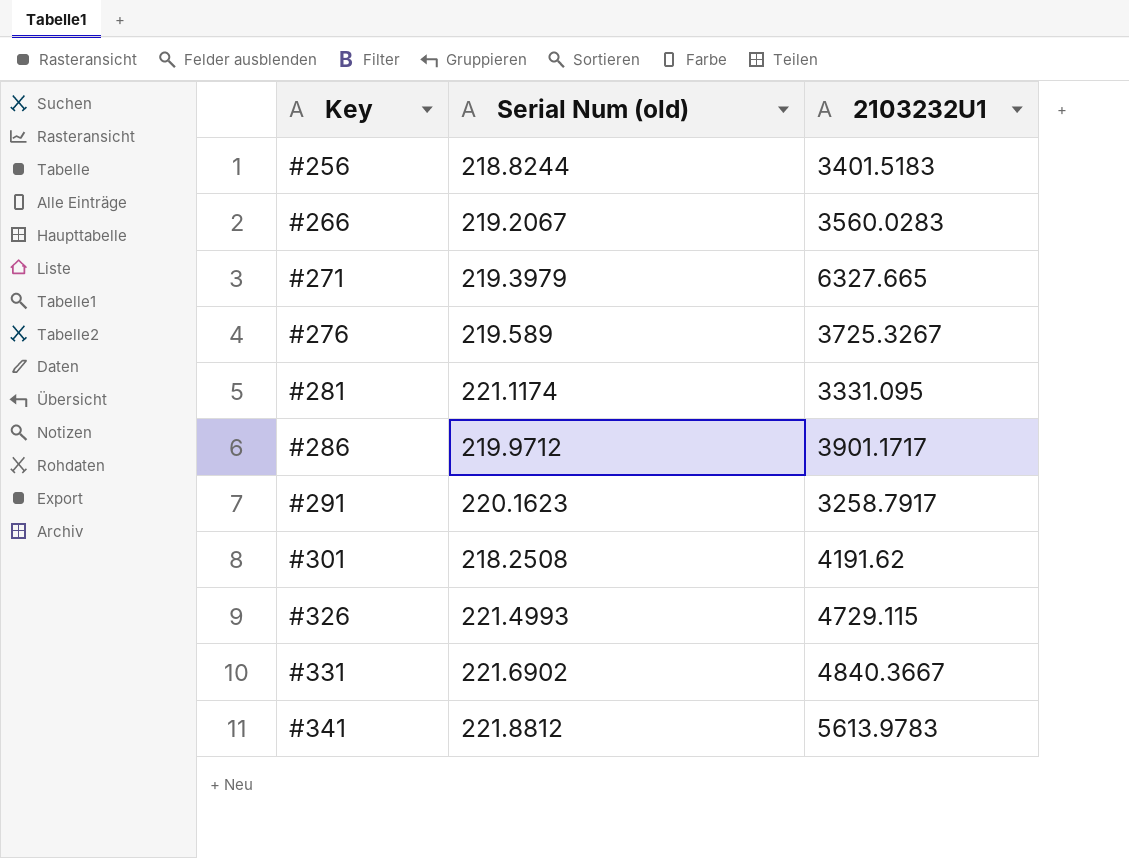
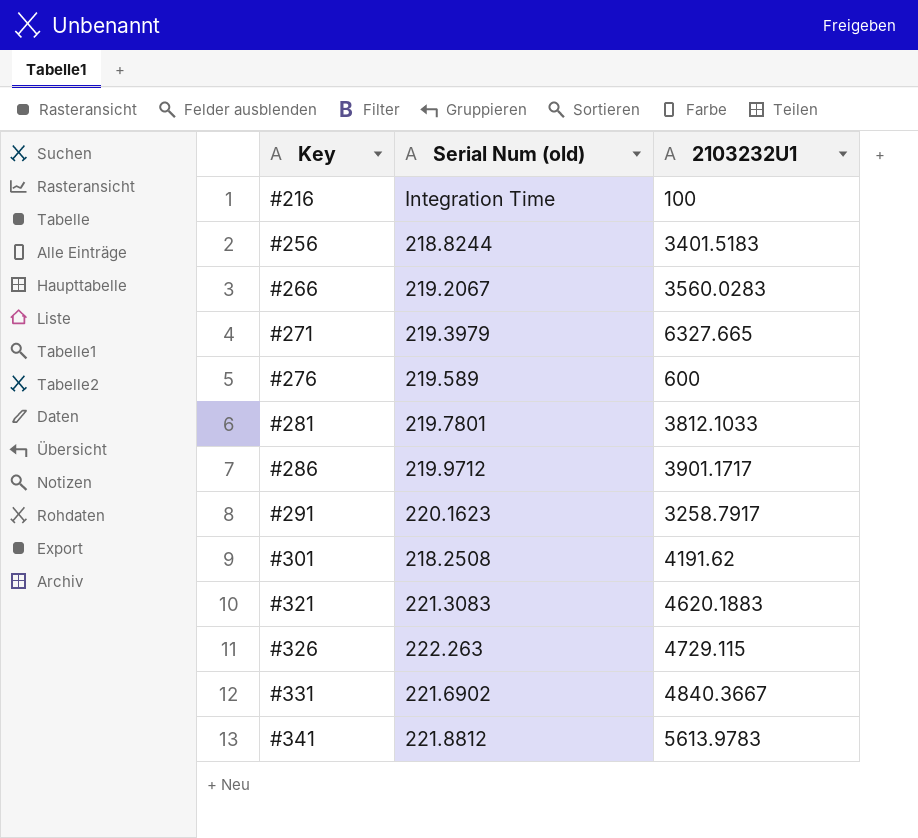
row #216: none -> Integration Time | 100
#276 | 2103232U1: 3725.3267 -> 600
#281 | Serial Num (old): 221.1174 -> 219.7801
#281 | 2103232U1: 3331.095 -> 3812.1033
row #321: none -> 221.3083 | 4620.1883
#326 | Serial Num (old): 221.4993 -> 222.263

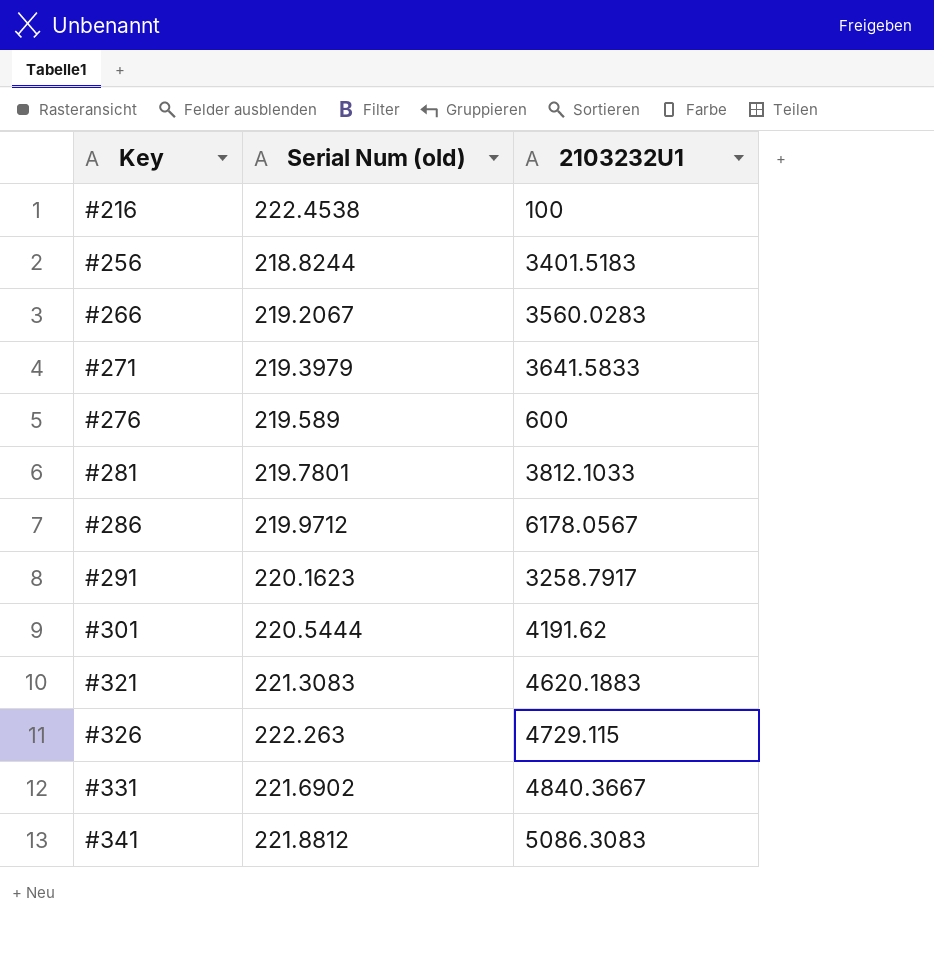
#216 | Serial Num (old): Integration Time -> 222.4538
#271 | 2103232U1: 6327.665 -> 3641.5833
#286 | 2103232U1: 3901.1717 -> 6178.0567
#301 | Serial Num (old): 218.2508 -> 220.5444
#341 | 2103232U1: 5613.9783 -> 5086.3083

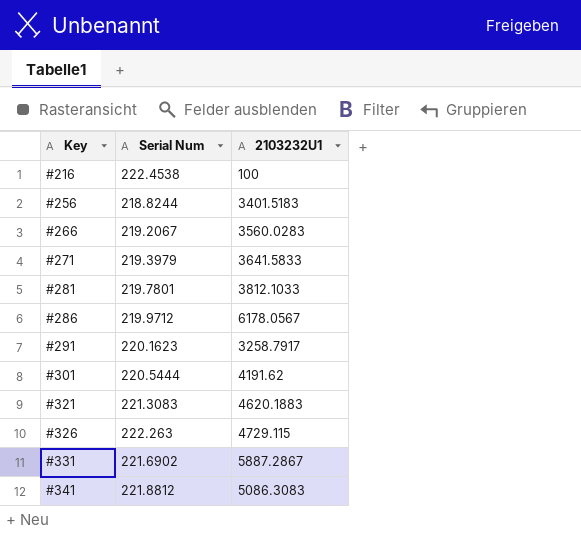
column name: Serial Num (old) -> Serial Num
row #276: 219.589 | 600 -> none
#331 | 2103232U1: 4840.3667 -> 5887.2867

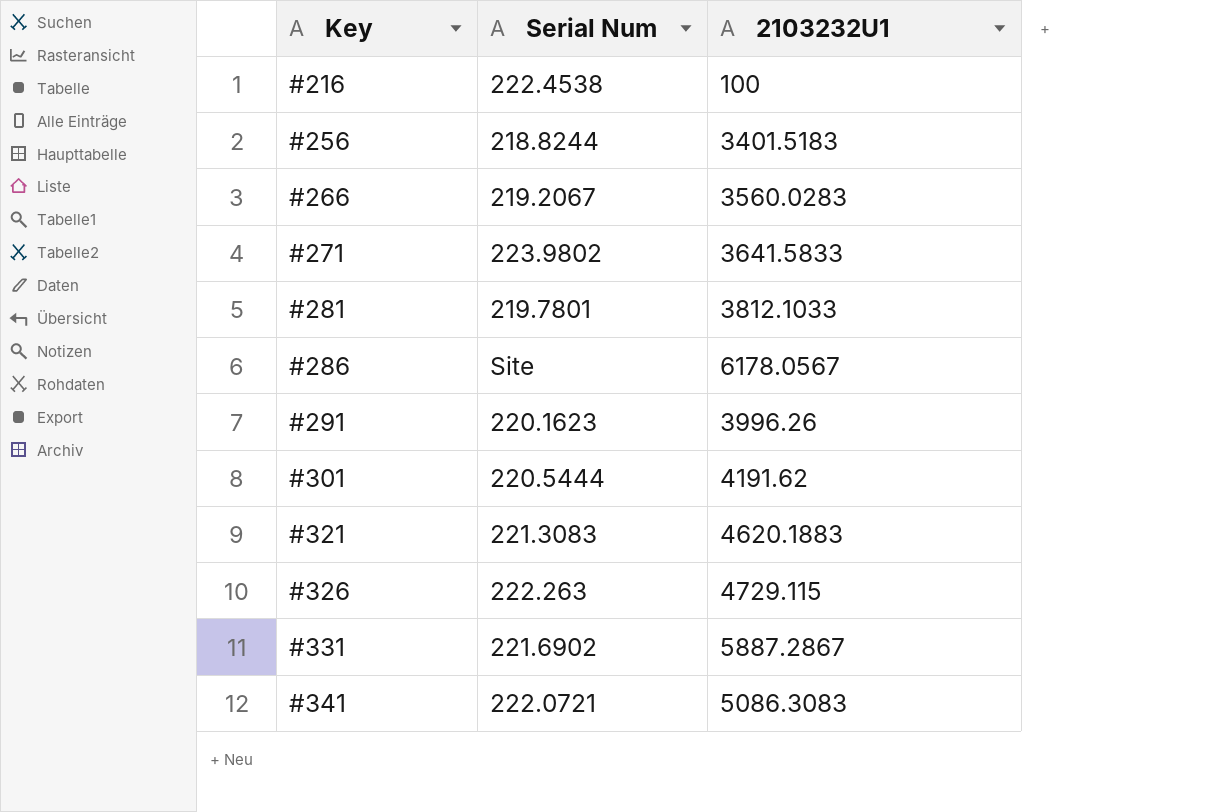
#271 | Serial Num: 219.3979 -> 223.9802
#286 | Serial Num: 219.9712 -> Site
#291 | 2103232U1: 3258.7917 -> 3996.26
#341 | Serial Num: 221.8812 -> 222.0721

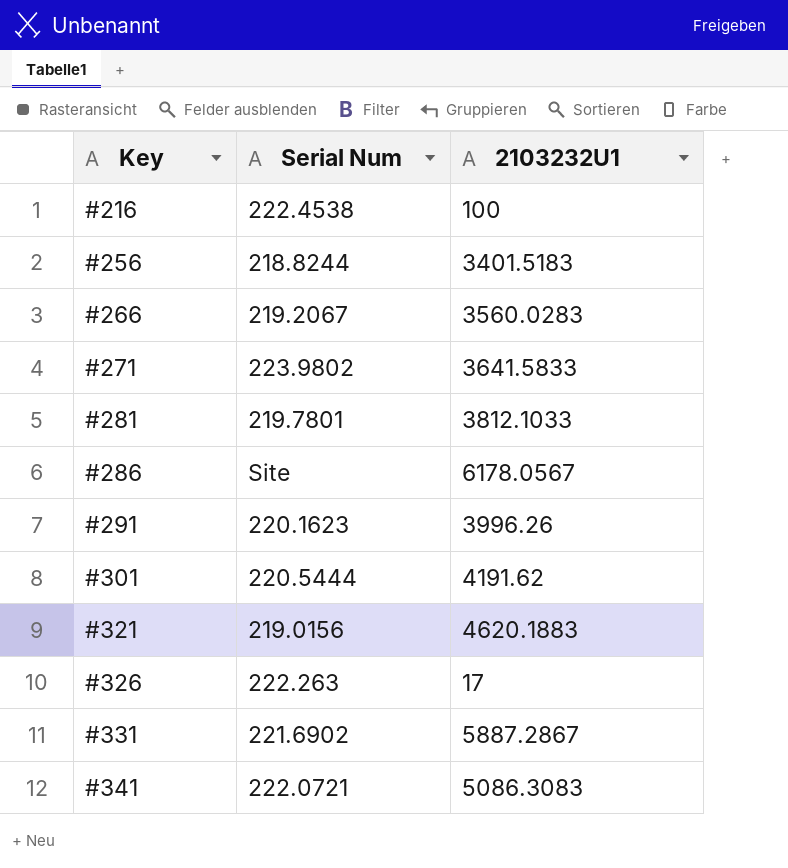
#321 | Serial Num: 221.3083 -> 219.0156
#326 | 2103232U1: 4729.115 -> 17

